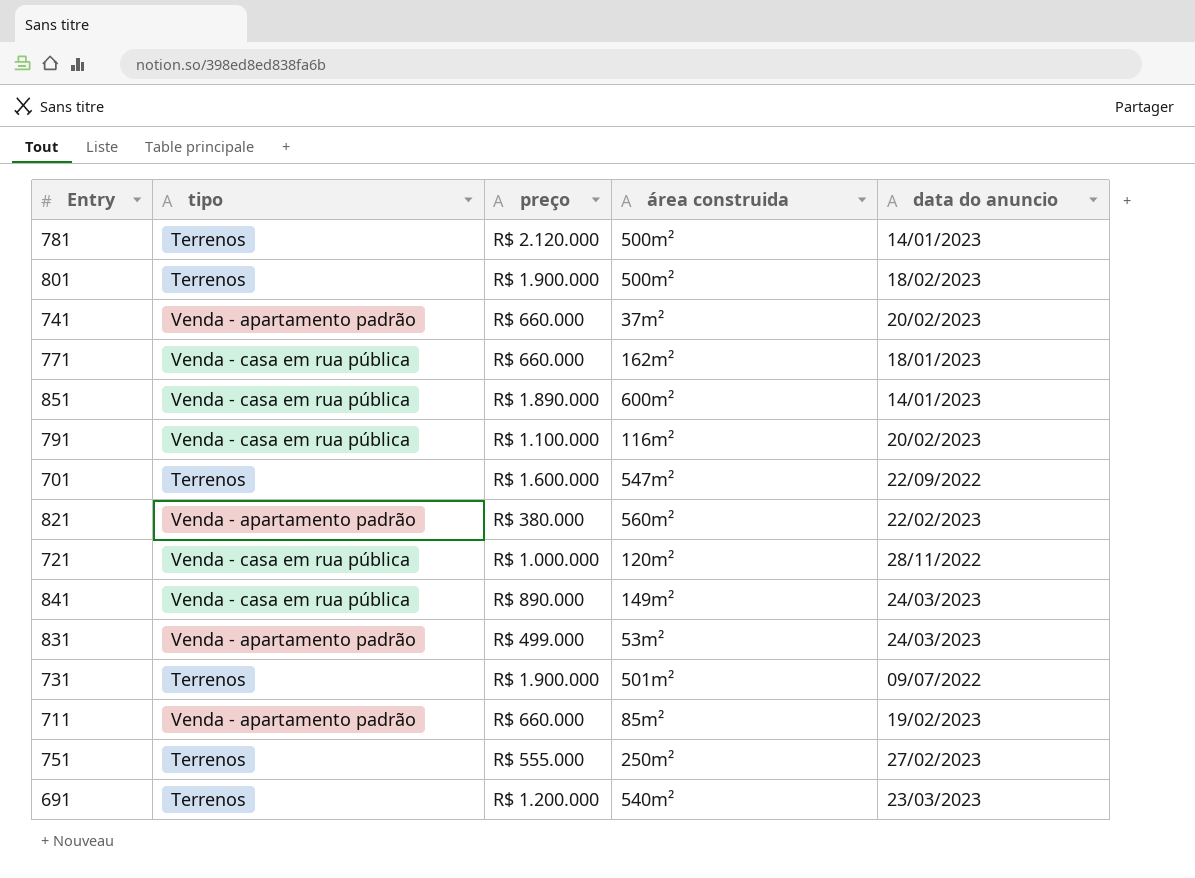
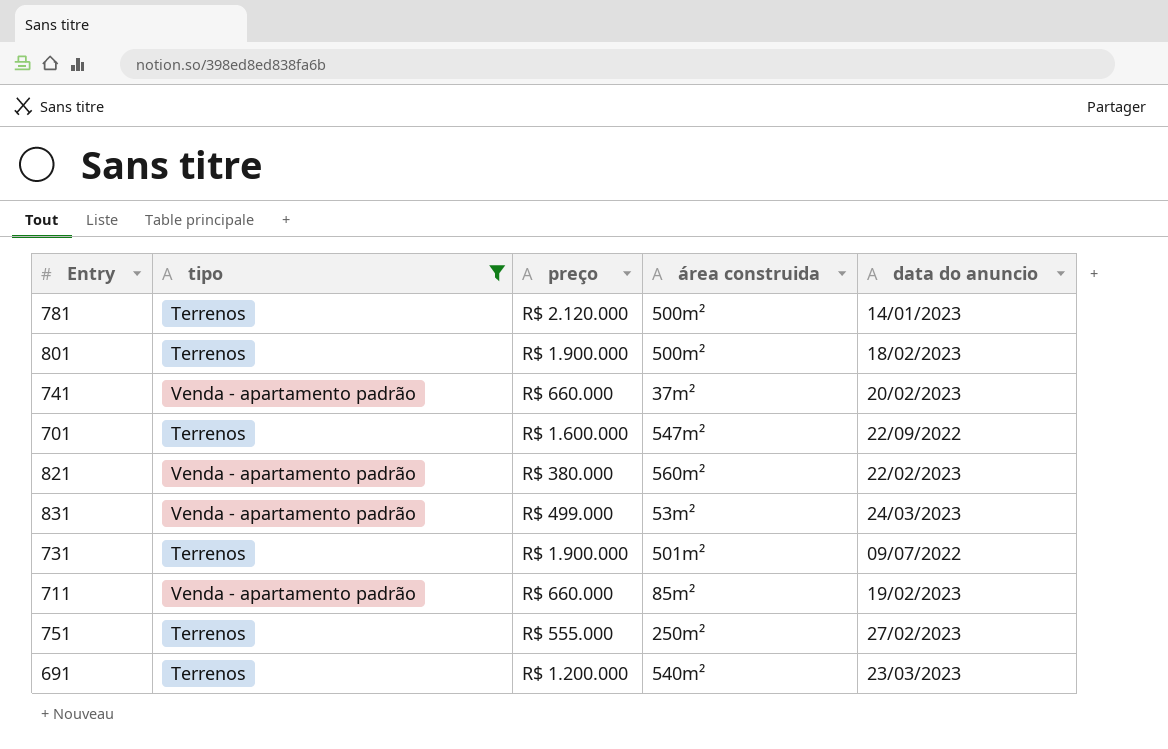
filter: none -> tipo != Venda - casa em rua pública

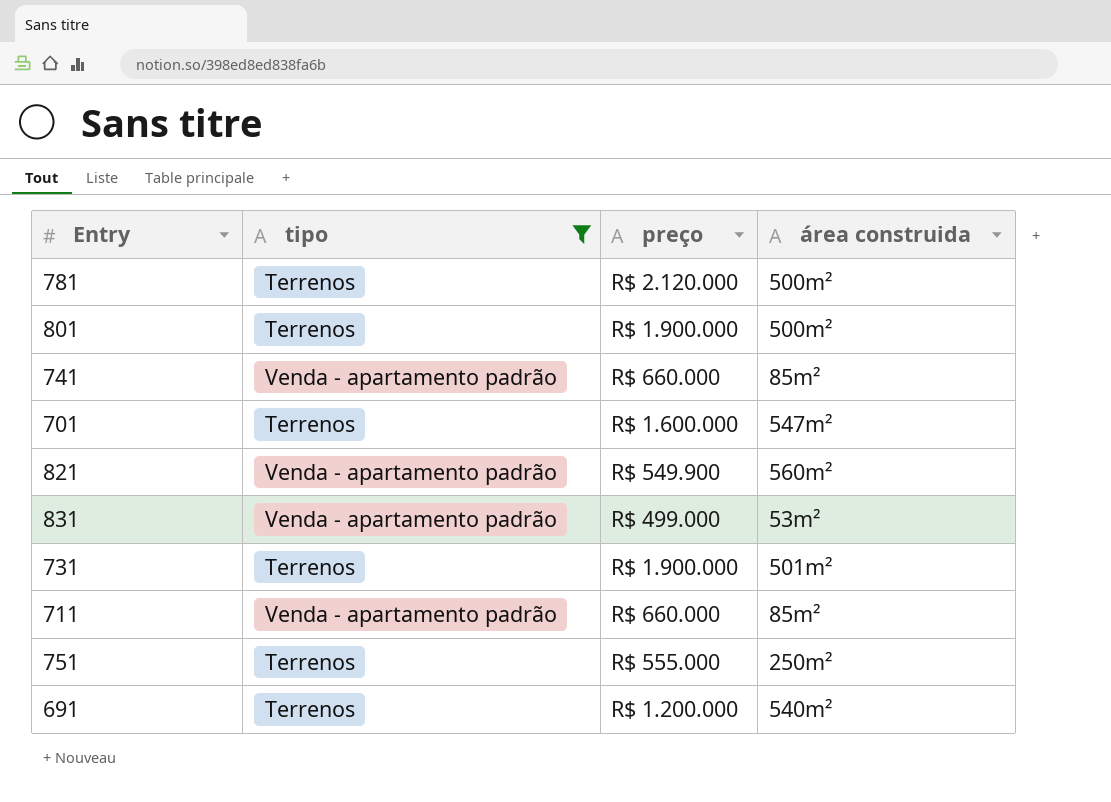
column data do anuncio | position: 5 -> none
741 | área construida: 37m² -> 85m²
821 | preço: R$ 380.000 -> R$ 549.900

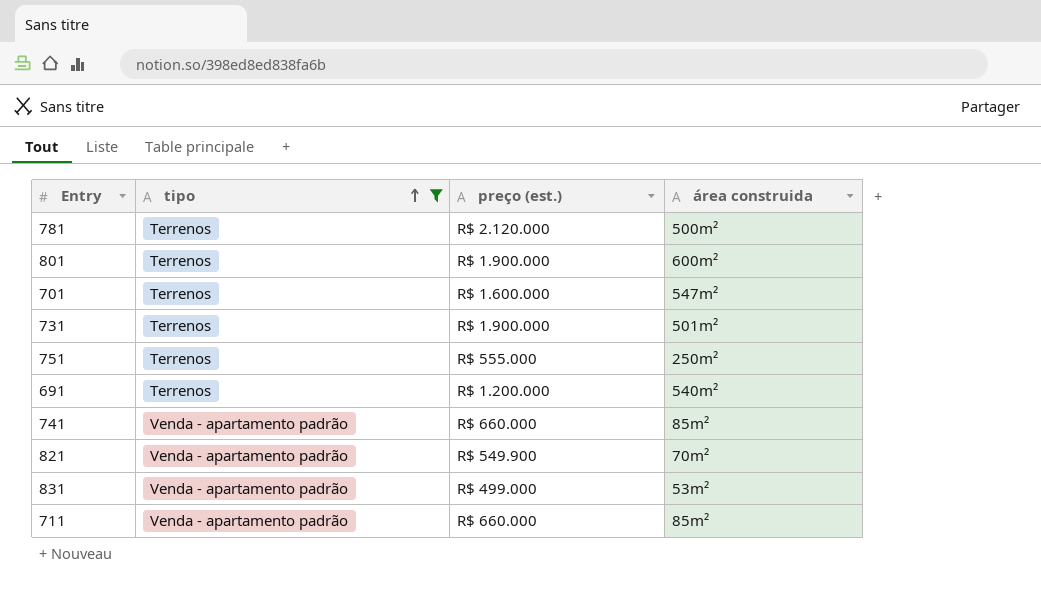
row order: none -> tipo ascending
column name: preço -> preço (est.)
801 | área construida: 500m² -> 600m²
821 | área construida: 560m² -> 70m²

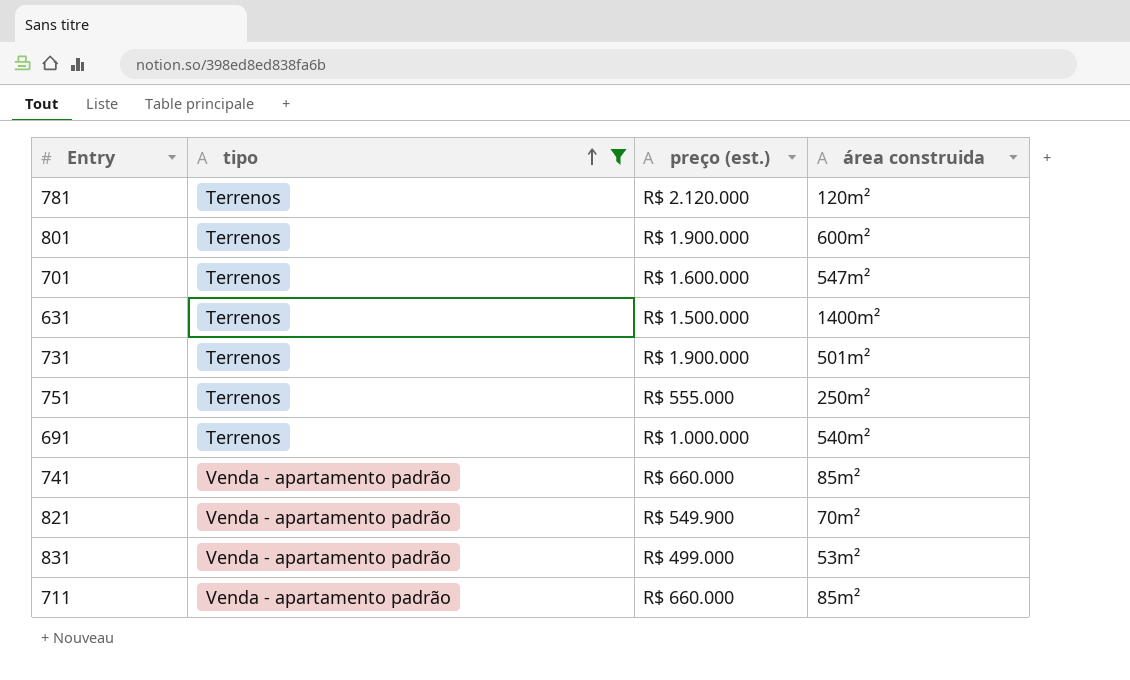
781 | área construida: 500m² -> 120m²
row 631: none -> Terrenos | R$ 1.500.000 | 1400m²
691 | preço (est.): R$ 1.200.000 -> R$ 1.000.000

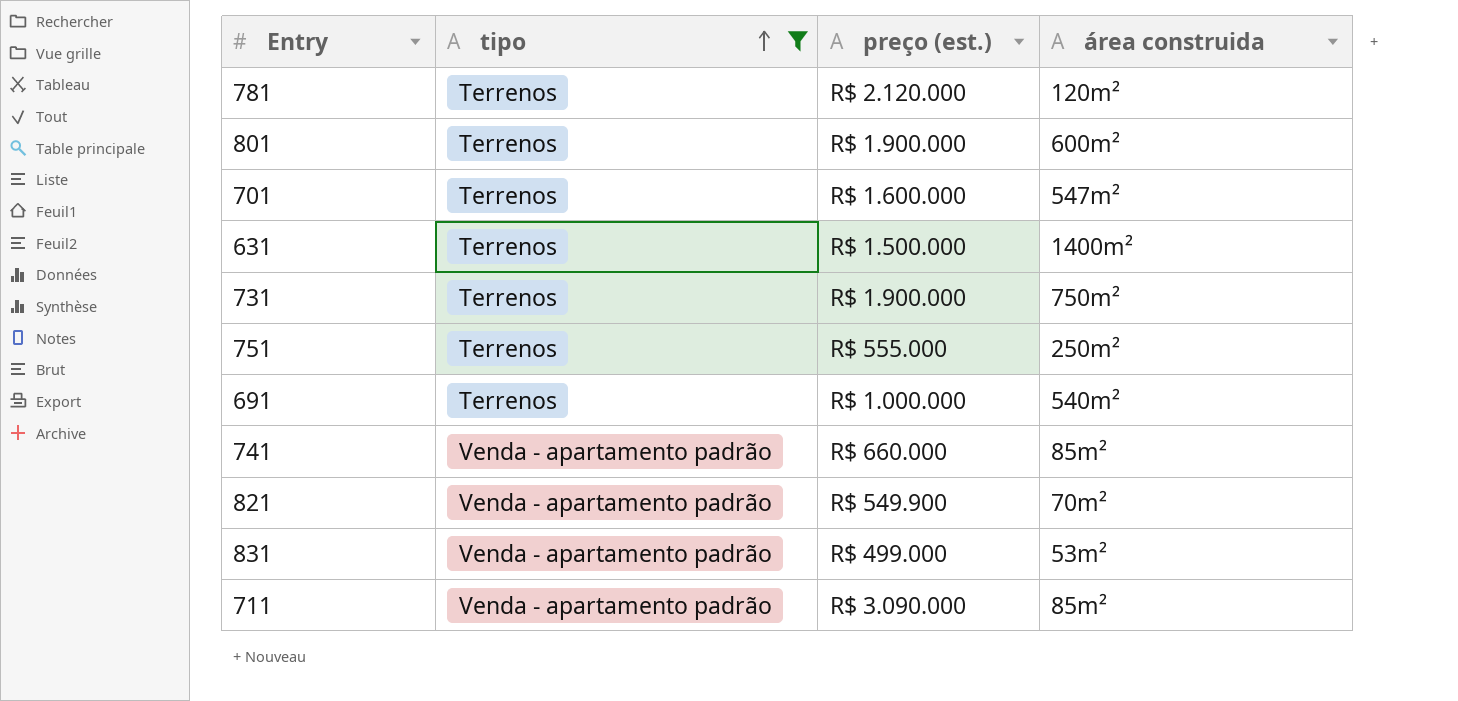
731 | área construida: 501m² -> 750m²
711 | preço (est.): R$ 660.000 -> R$ 3.090.000

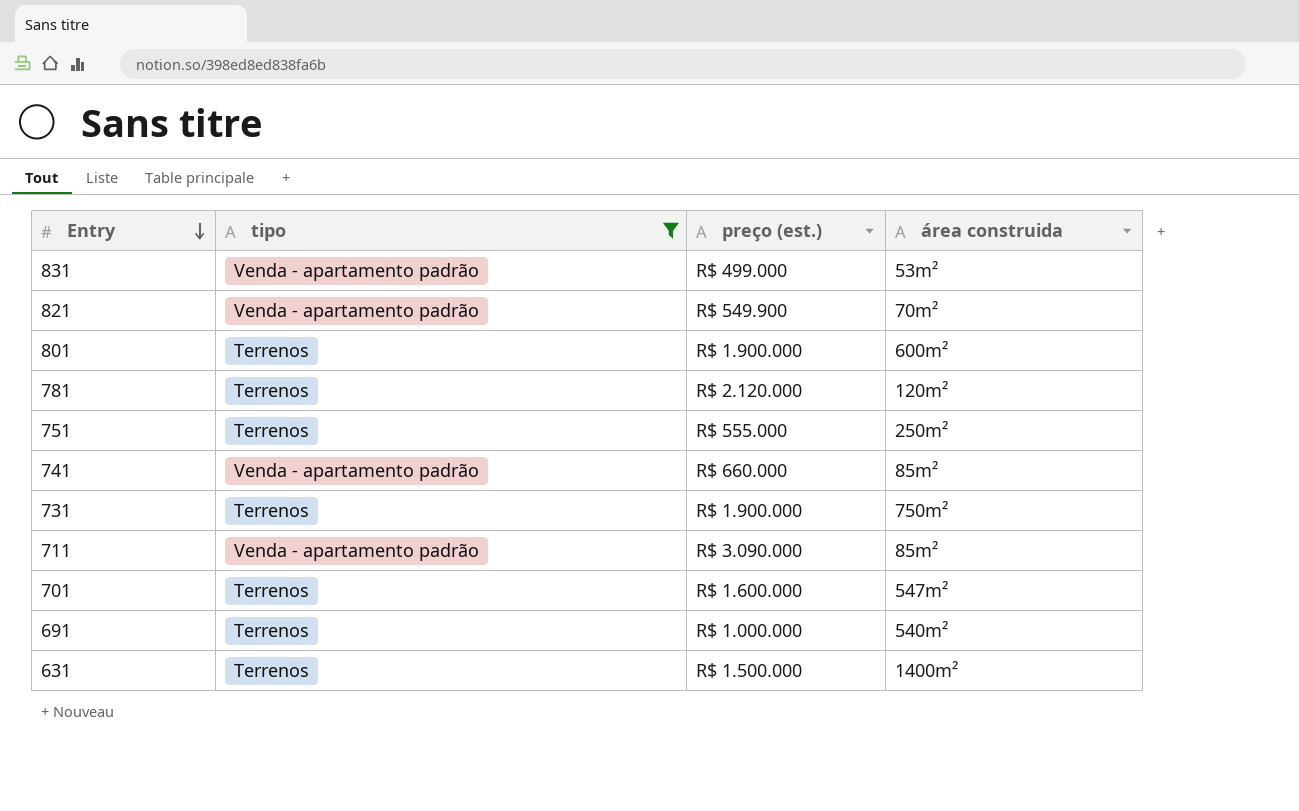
row order: tipo ascending -> Entry descending

